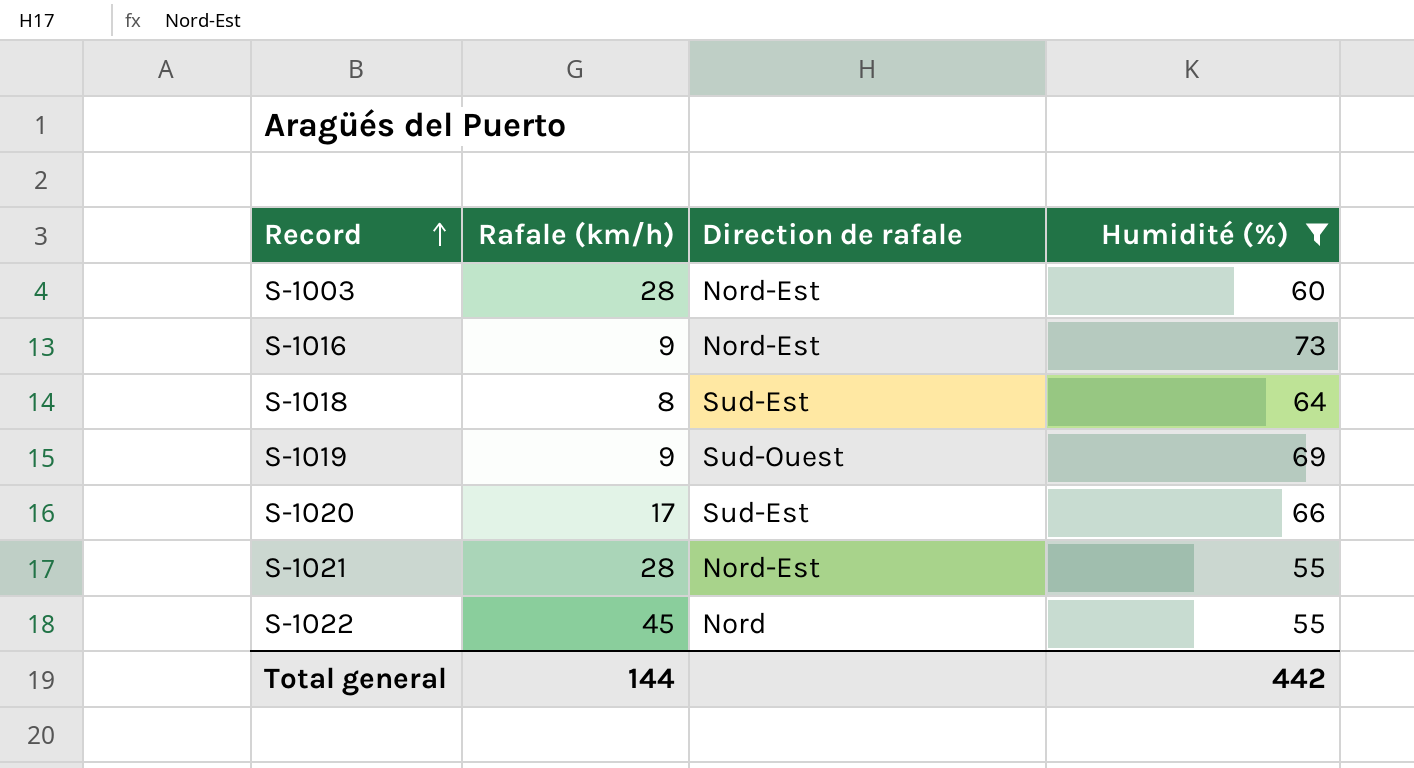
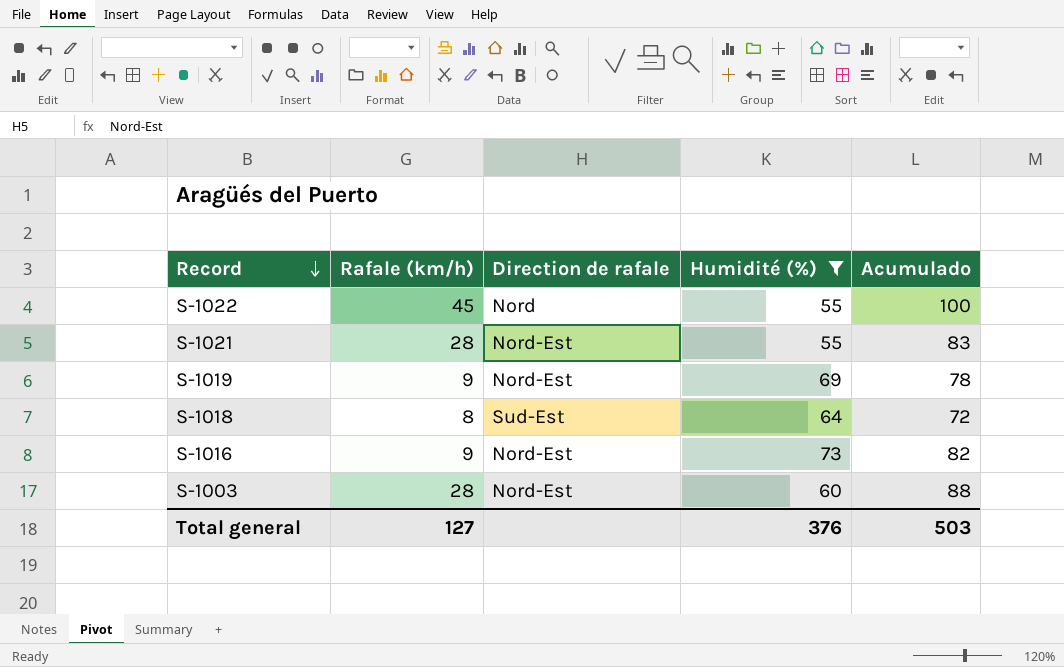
row order: Record ascending -> Record descending
column Acumulado | formula: none -> [Rafale (km/h)] + [Humidité (%)]
row S-1020: 17 | Sud-Est | 66 -> none
S-1019 | Direction de rafale: Sud-Ouest -> Nord-Est
Total general | Rafale (km/h): 144 -> 127
Total general | Humidité (%): 442 -> 376

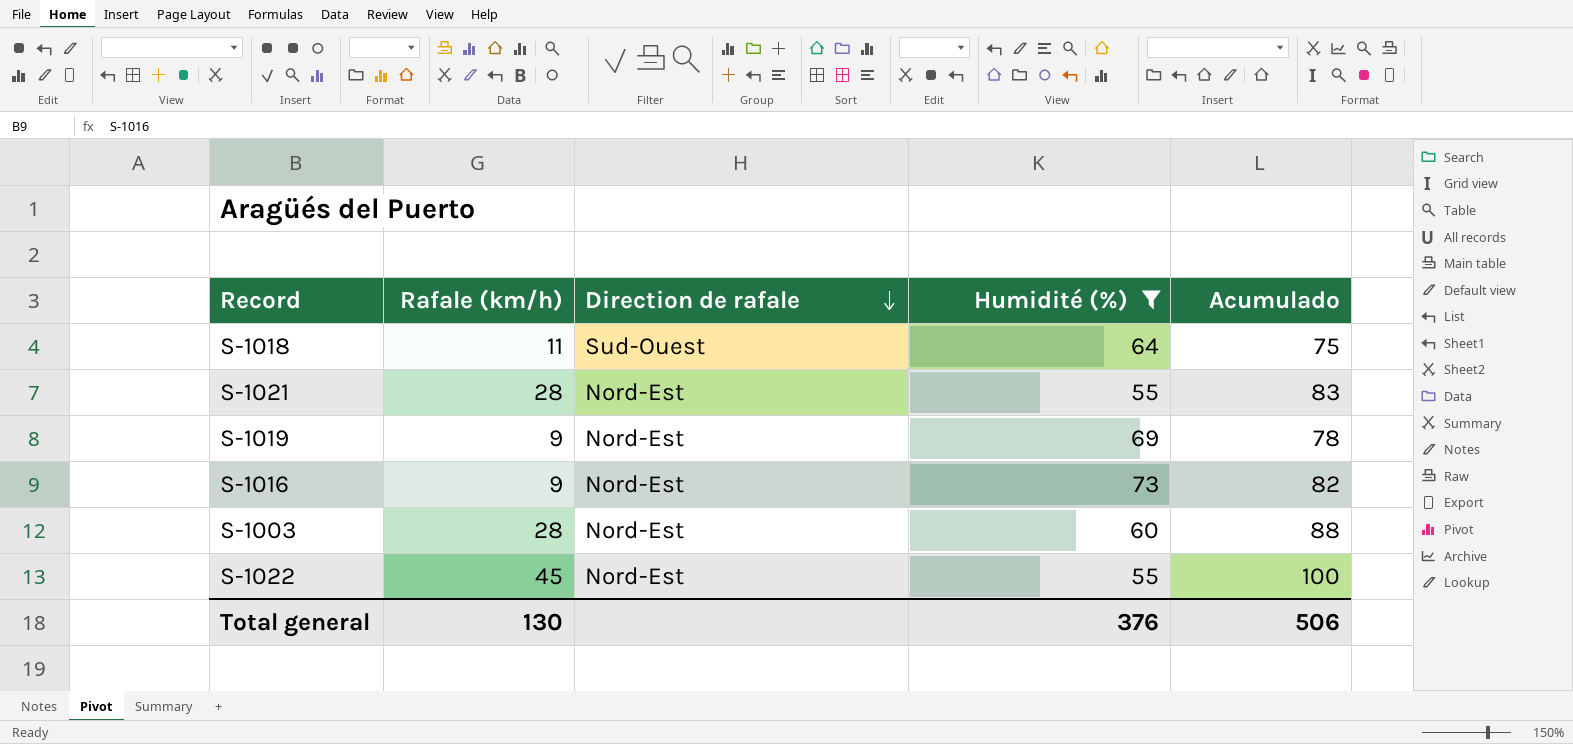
row order: Record descending -> Direction de rafale descending
S-1018 | Rafale (km/h): 8 -> 11
S-1018 | Direction de rafale: Sud-Est -> Sud-Ouest
S-1018 | Acumulado: 72 -> 75
S-1022 | Direction de rafale: Nord -> Nord-Est
Total general | Rafale (km/h): 127 -> 130
Total general | Acumulado: 503 -> 506

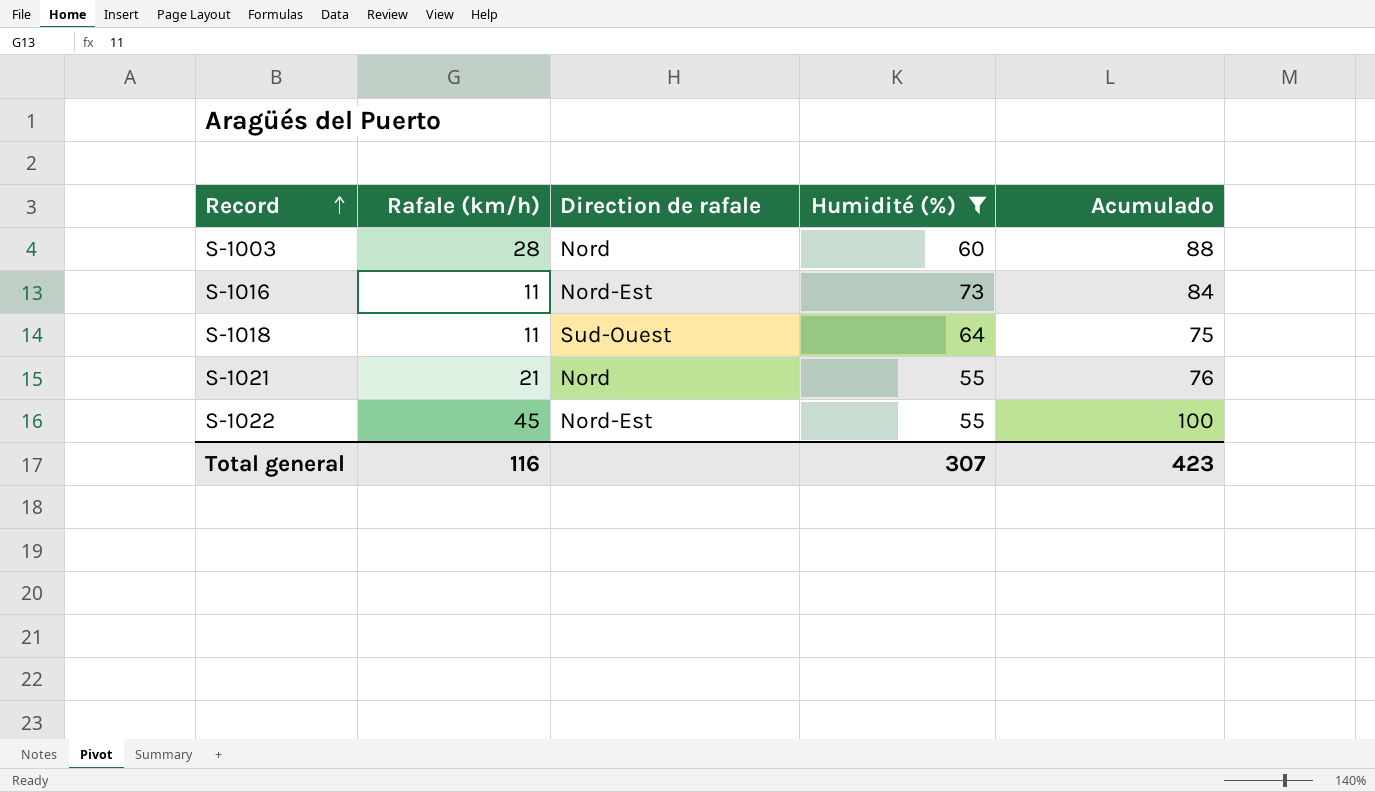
row order: Direction de rafale descending -> Record ascending
row S-1019: 9 | Nord-Est | 69 | 78 -> none
S-1003 | Direction de rafale: Nord-Est -> Nord
S-1016 | Rafale (km/h): 9 -> 11
S-1016 | Acumulado: 82 -> 84
S-1021 | Rafale (km/h): 28 -> 21
S-1021 | Direction de rafale: Nord-Est -> Nord
S-1021 | Acumulado: 83 -> 76
Total general | Rafale (km/h): 130 -> 116
Total general | Humidité (%): 376 -> 307
Total general | Acumulado: 506 -> 423

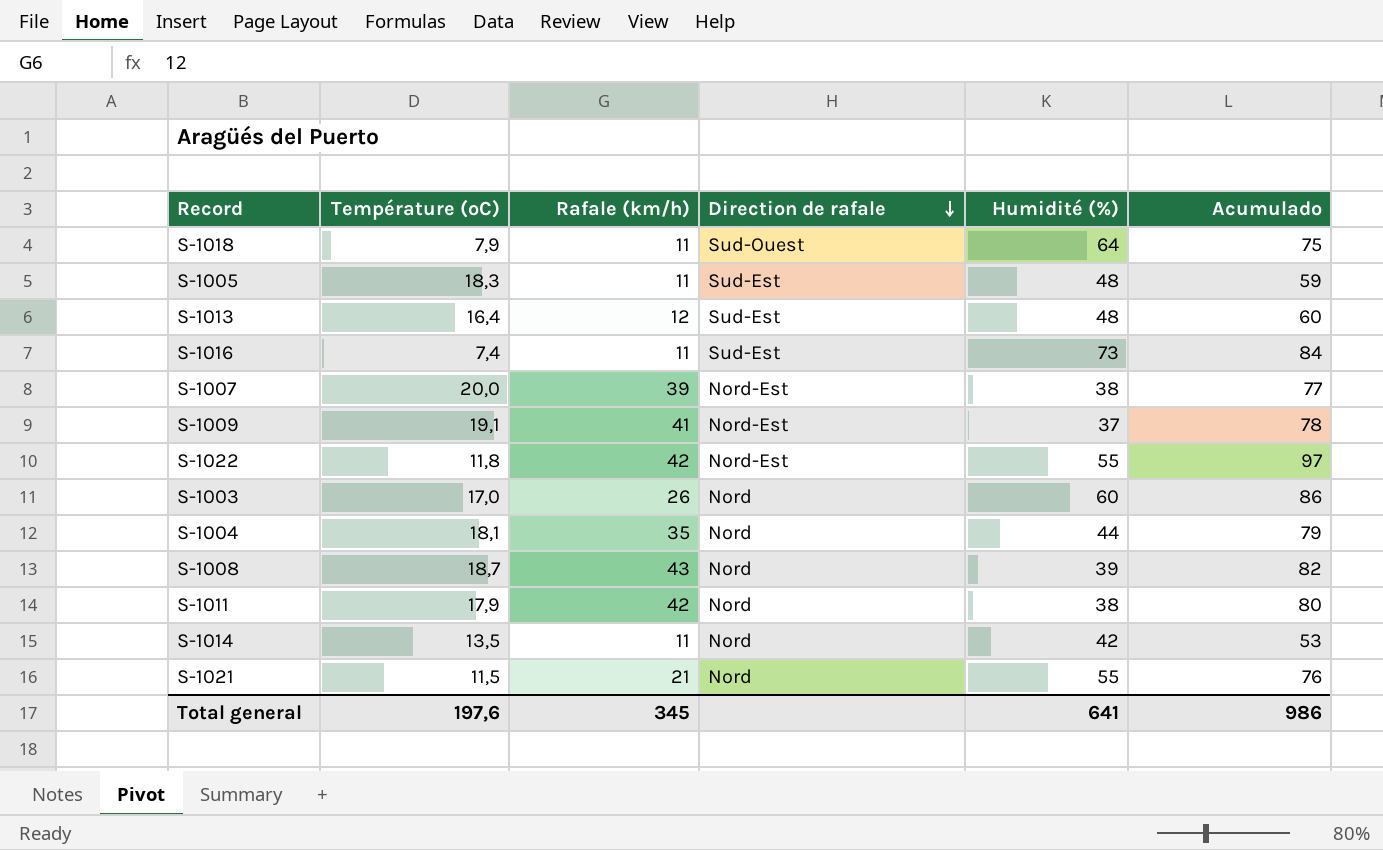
filter: Humidité (%) >= 55 -> none
row order: Record ascending -> Direction de rafale descending
column Température (ºC) | position: none -> 2
S-1016 | Direction de rafale: Nord-Est -> Sud-Est
S-1022 | Rafale (km/h): 45 -> 42
S-1022 | Acumulado: 100 -> 97
S-1003 | Rafale (km/h): 28 -> 26
S-1003 | Acumulado: 88 -> 86
Total general | Rafale (km/h): 116 -> 345
Total general | Humidité (%): 307 -> 641
Total general | Acumulado: 423 -> 986

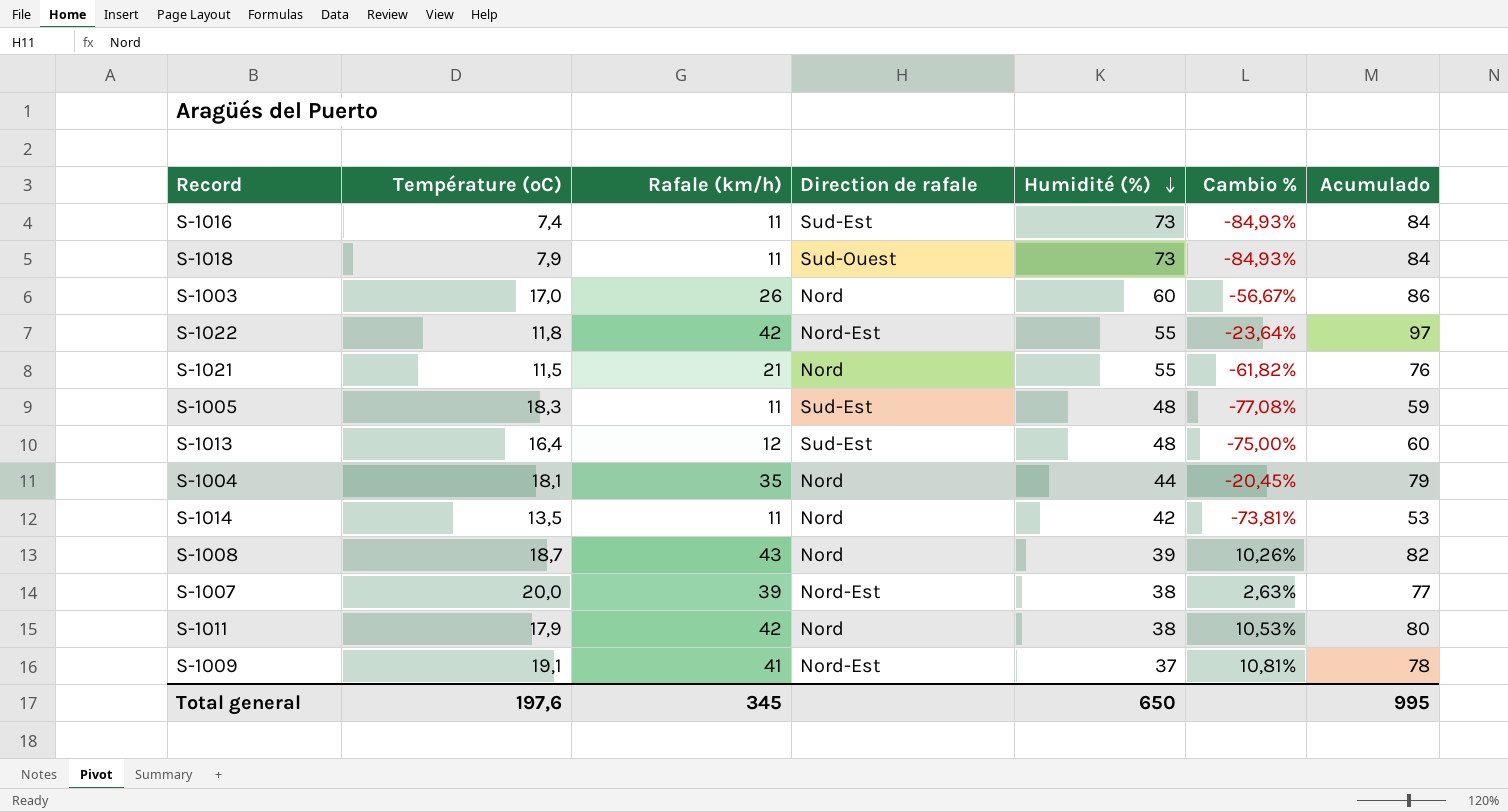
row order: Direction de rafale descending -> Humidité (%) descending
column Cambio % | formula: none -> ([Rafale (km/h)] - [Humidité (%)]) / [Humidité (%)]
S-1018 | Humidité (%): 64 -> 73
S-1018 | Acumulado: 75 -> 84
Total general | Humidité (%): 641 -> 650
Total general | Acumulado: 986 -> 995

